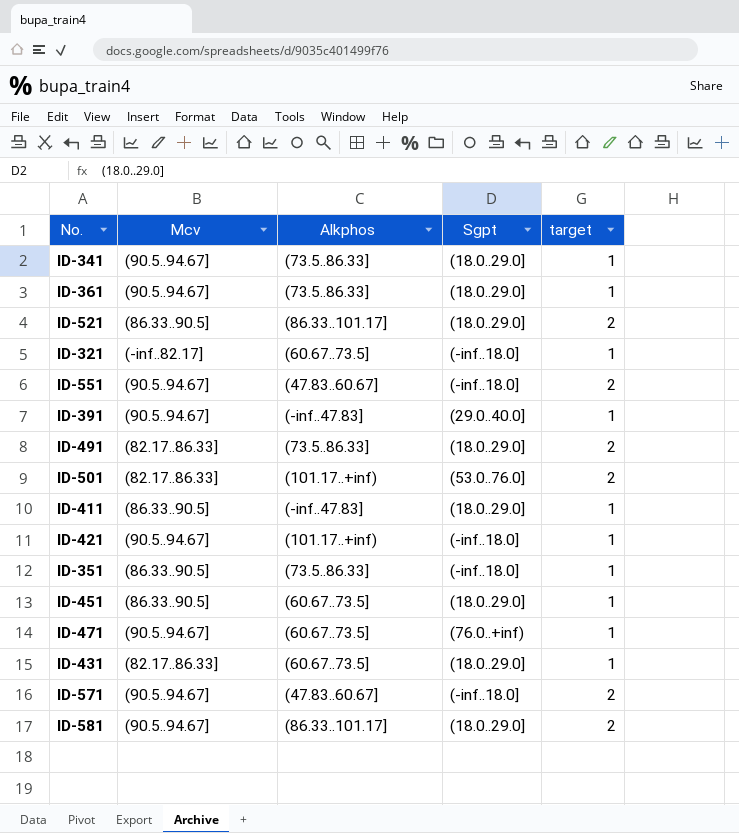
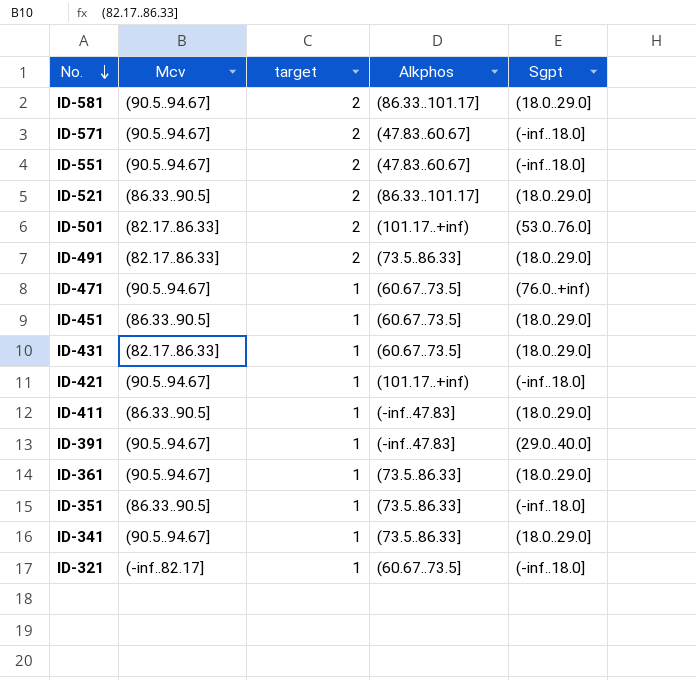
row order: none -> No. descending
column target | position: 5 -> 3

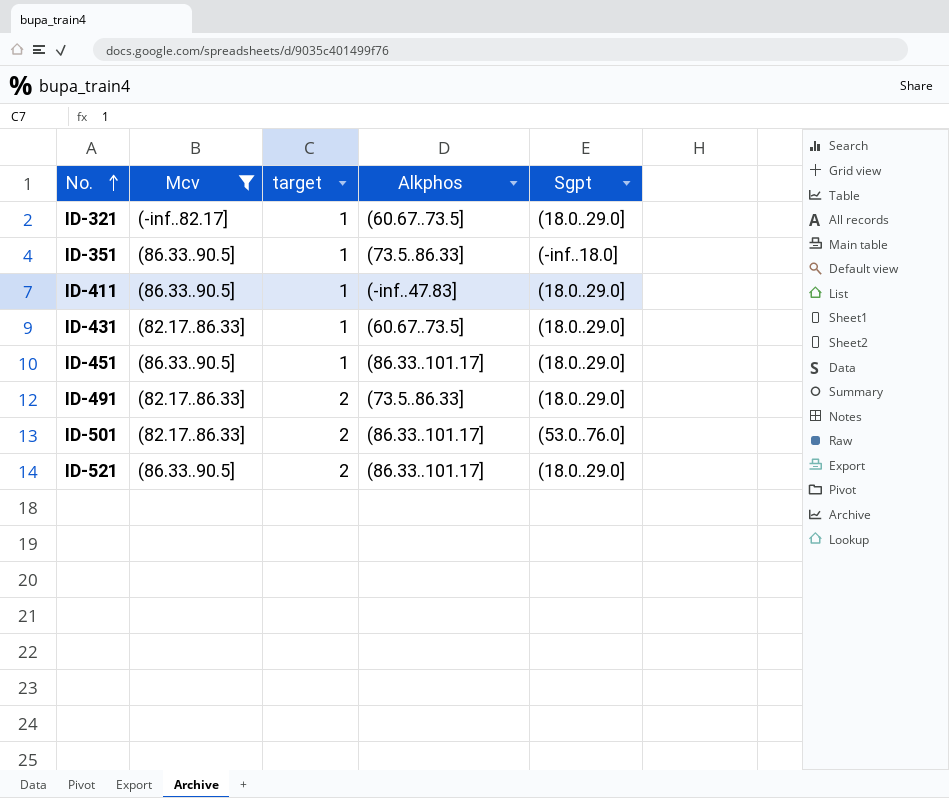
filter: none -> Mcv != (90.5..94.67]
row order: No. descending -> No. ascending
ID-321 | Sgpt: (-inf..18.0] -> (18.0..29.0]
ID-451 | Alkphos: (60.67..73.5] -> (86.33..101.17]
ID-501 | Alkphos: (101.17..+inf) -> (86.33..101.17]

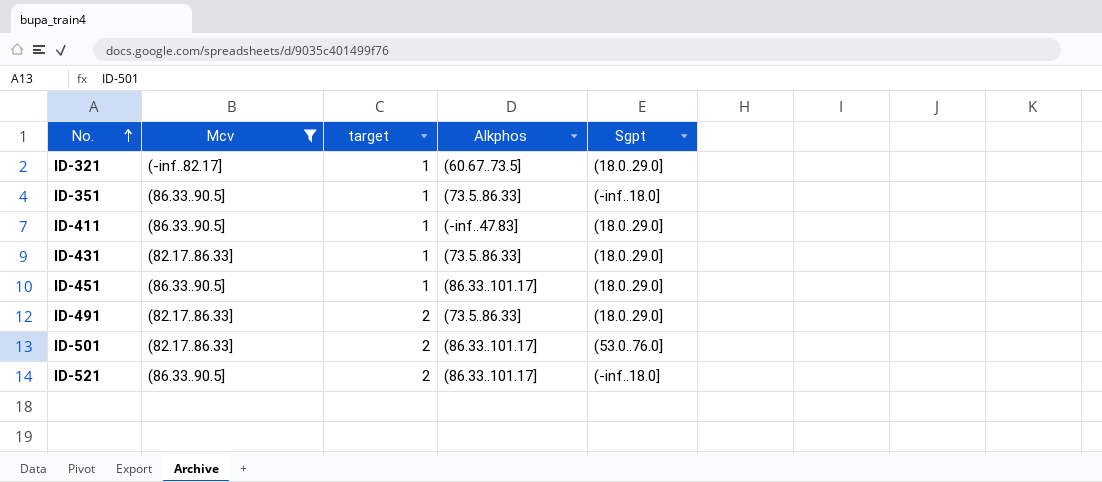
ID-431 | Alkphos: (60.67..73.5] -> (73.5..86.33]
ID-521 | Sgpt: (18.0..29.0] -> (-inf..18.0]

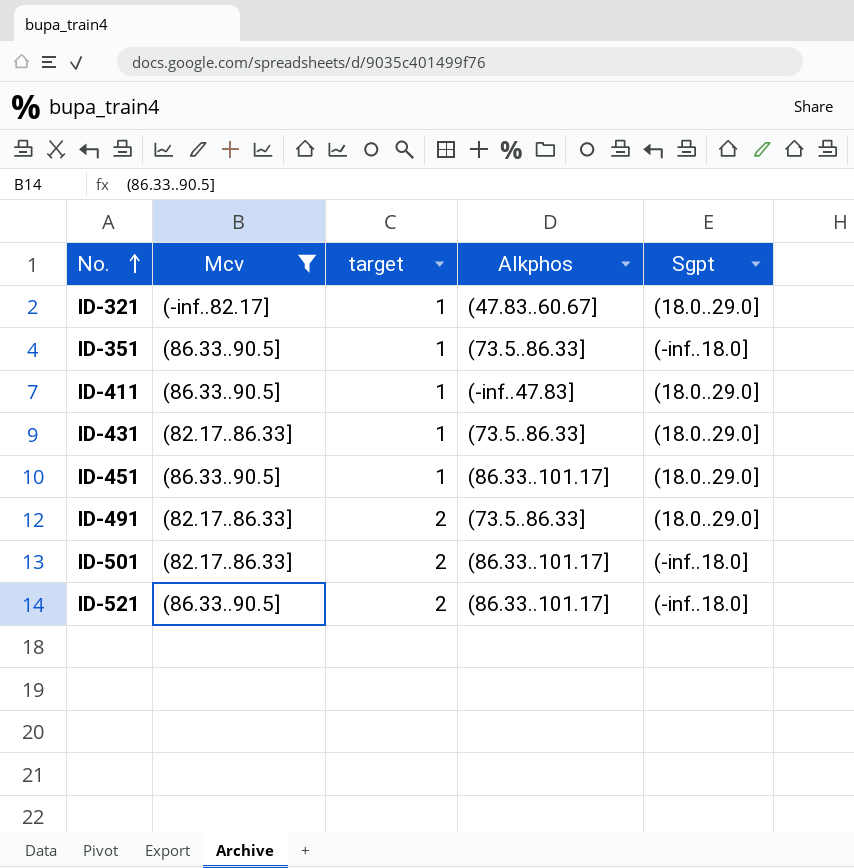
ID-321 | Alkphos: (60.67..73.5] -> (47.83..60.67]
ID-501 | Sgpt: (53.0..76.0] -> (-inf..18.0]

